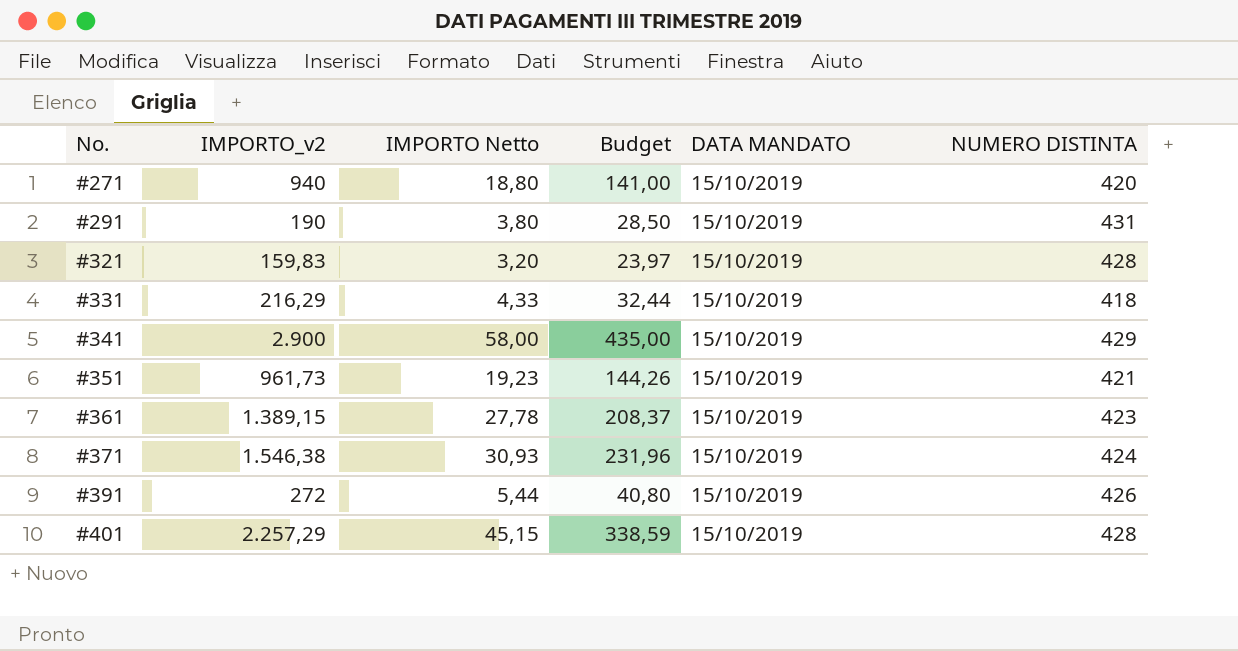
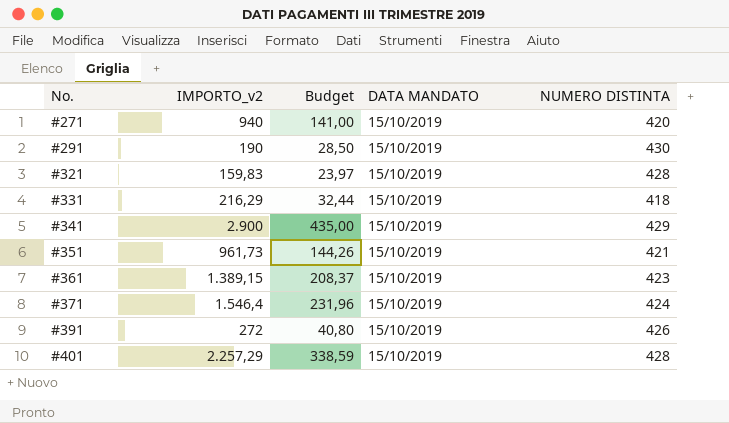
column IMPORTO Netto | formula: [IMPORTO_v2] * 0,02 -> none
#291 | NUMERO DISTINTA: 431 -> 430
#371 | IMPORTO_v2: 1.546,38 -> 1.546,4

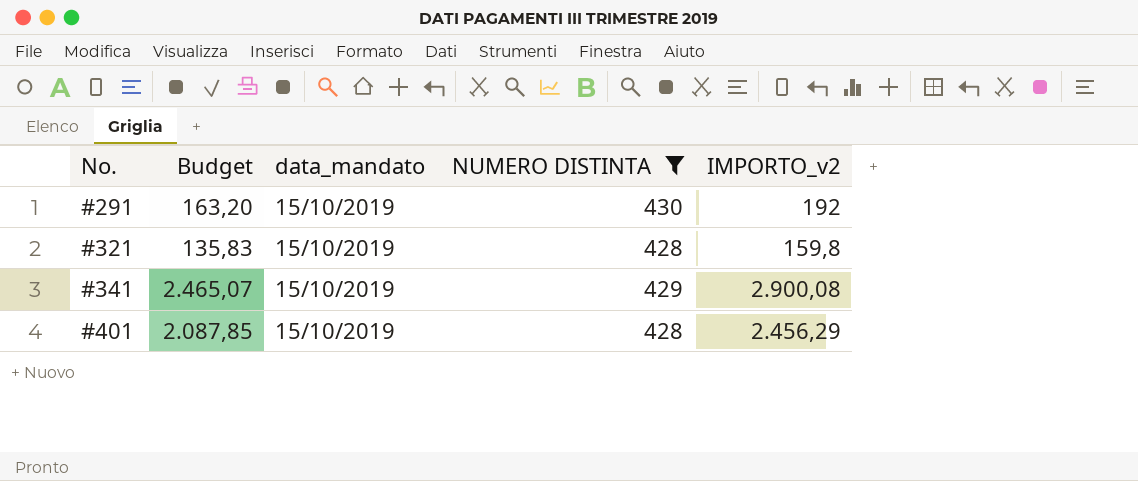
filter: none -> NUMERO DISTINTA >= 428
column Budget | formula: [IMPORTO_v2] * 0,15 -> [IMPORTO_v2] * 0,85
column name: DATA MANDATO -> data_mandato
column IMPORTO_v2 | position: 2 -> 5
#291 | IMPORTO_v2: 190 -> 192
#321 | IMPORTO_v2: 159,83 -> 159,8
#341 | IMPORTO_v2: 2.900 -> 2.900,08
#401 | IMPORTO_v2: 2.257,29 -> 2.456,29

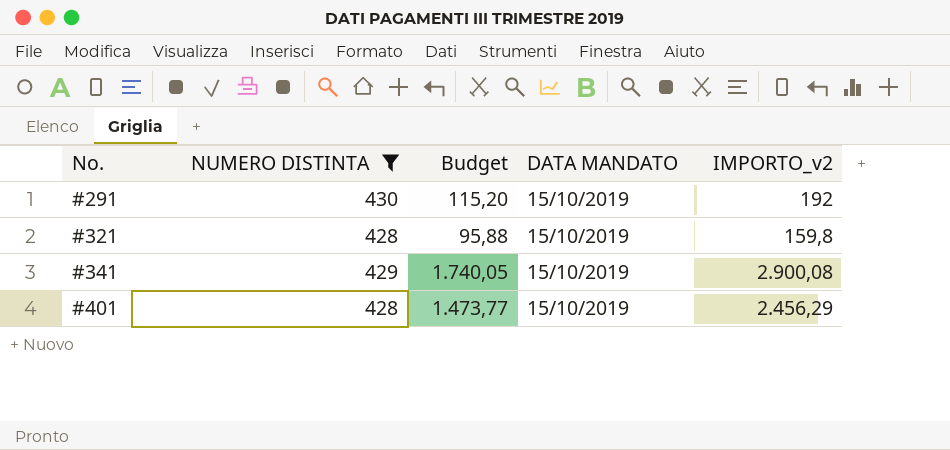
column NUMERO DISTINTA | position: 4 -> 2
column Budget | formula: [IMPORTO_v2] * 0,85 -> [IMPORTO_v2] * 0,6
column name: data_mandato -> DATA MANDATO

